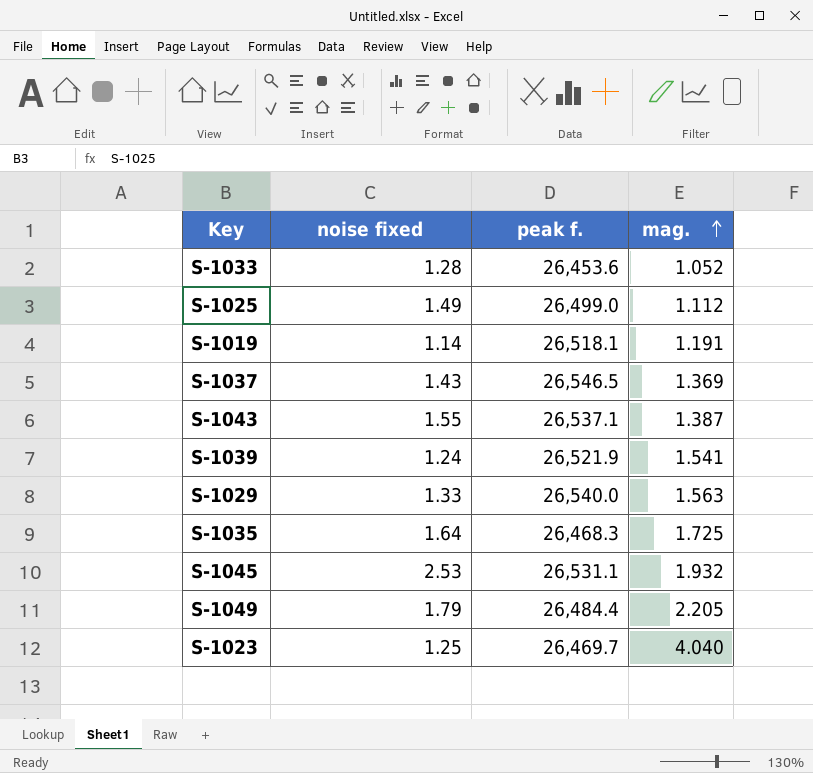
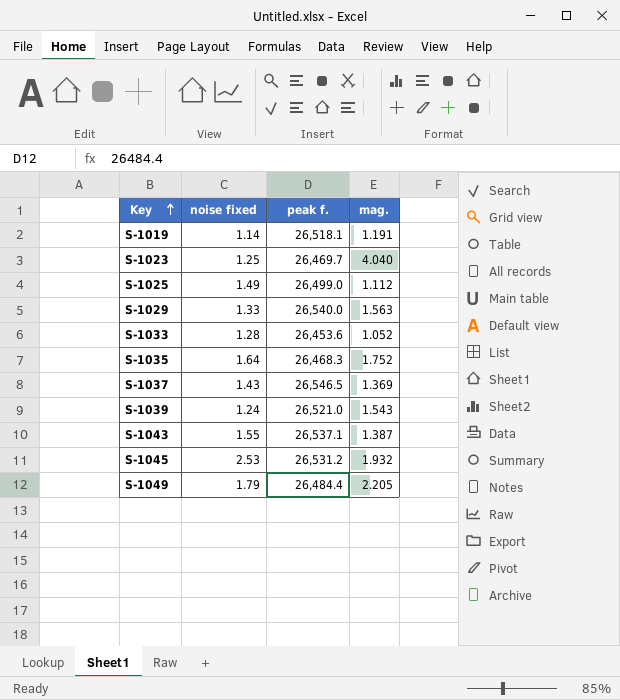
row order: mag. ascending -> Key ascending
S-1035 | mag.: 1.725 -> 1.752
S-1039 | peak f.: 26,521.9 -> 26,521.0
S-1039 | mag.: 1.541 -> 1.543
S-1045 | peak f.: 26,531.1 -> 26,531.2

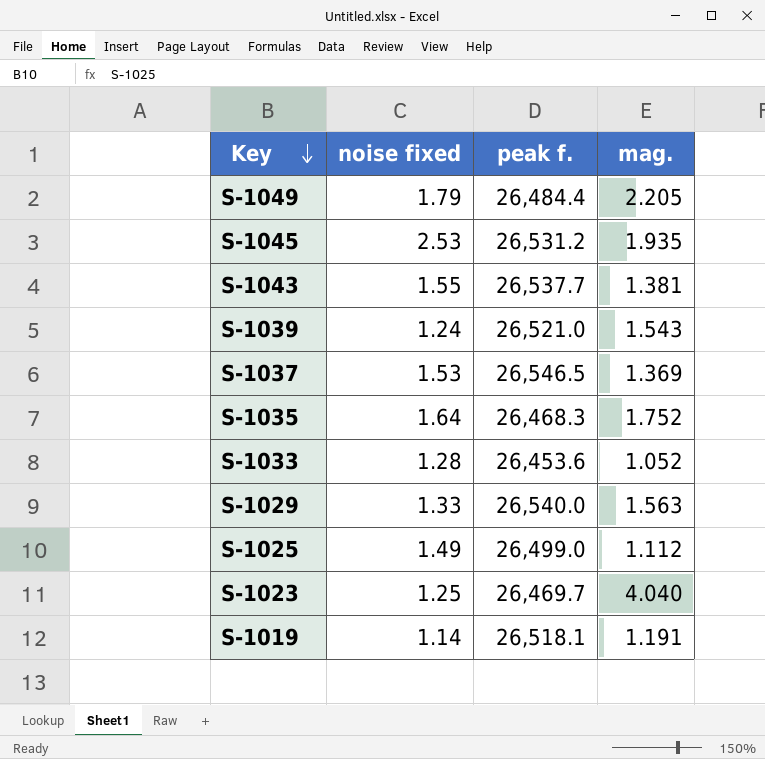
row order: Key ascending -> Key descending
S-1045 | mag.: 1.932 -> 1.935
S-1043 | peak f.: 26,537.1 -> 26,537.7
S-1043 | mag.: 1.387 -> 1.381
S-1037 | noise fixed: 1.43 -> 1.53

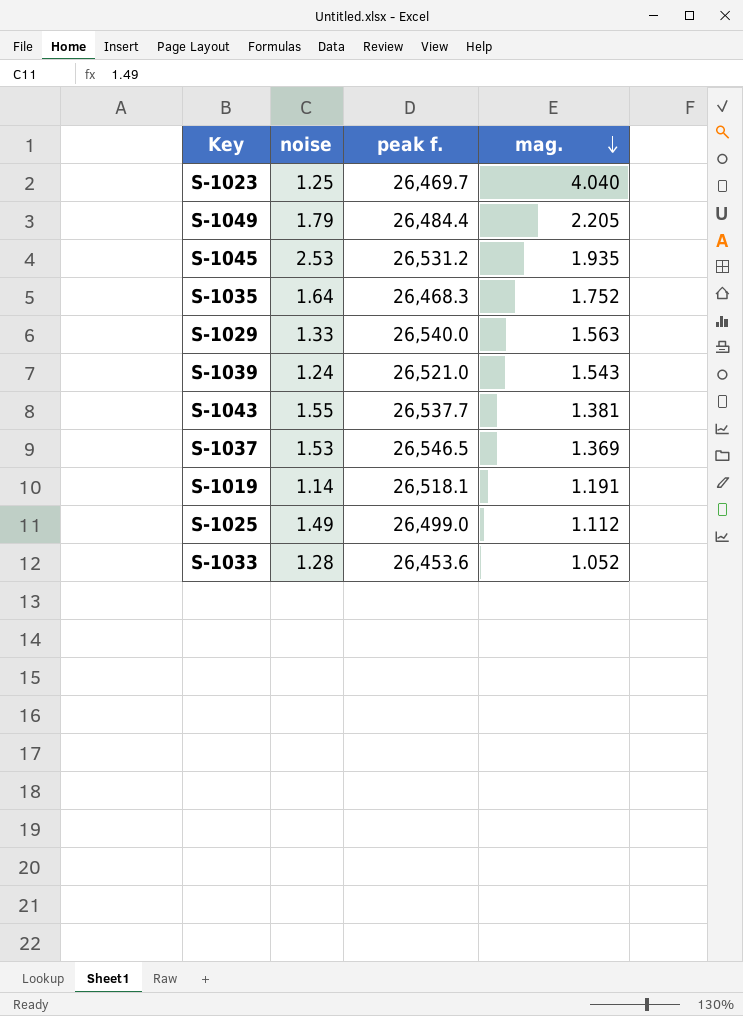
row order: Key descending -> mag. descending
column name: noise fixed -> noise

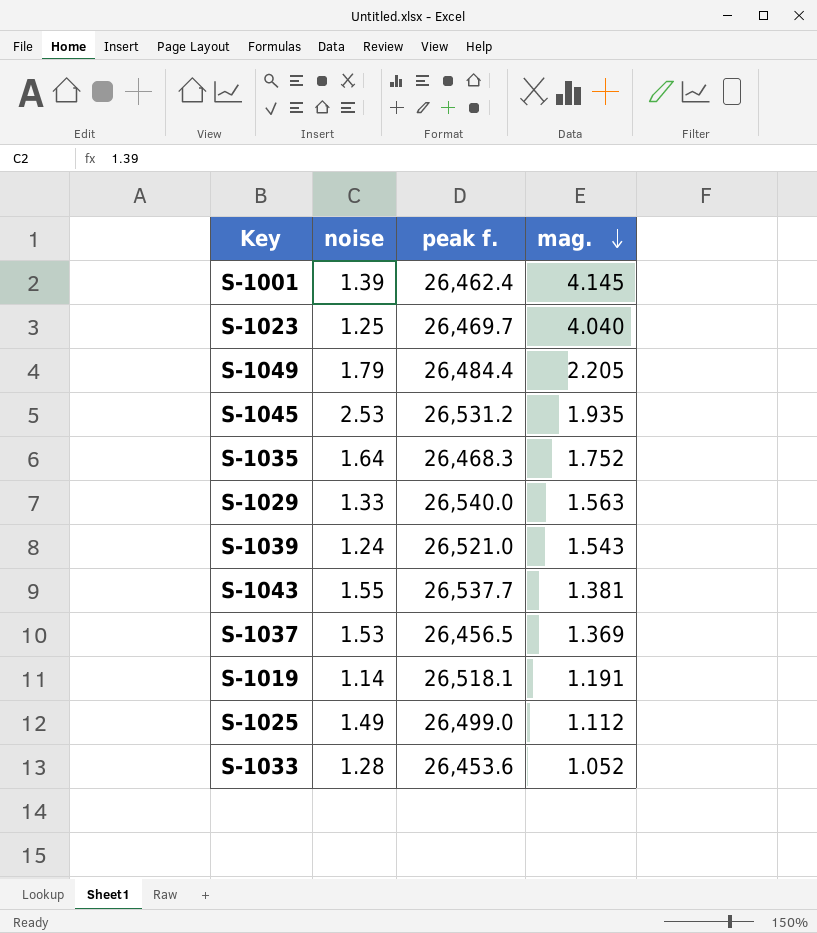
row S-1001: none -> 1.39 | 26,462.4 | 4.145
S-1037 | peak f.: 26,546.5 -> 26,456.5

